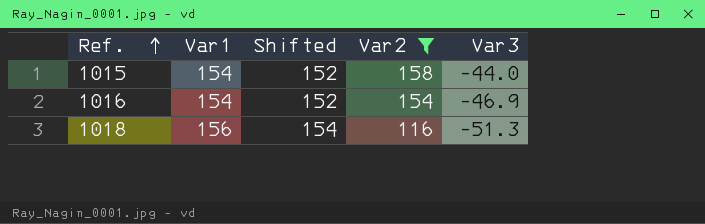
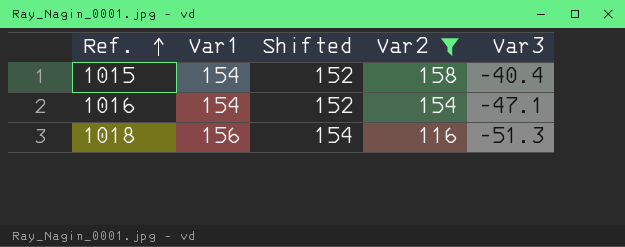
1015 | Var3: -44.0 -> -40.4
1016 | Var3: -46.9 -> -47.1

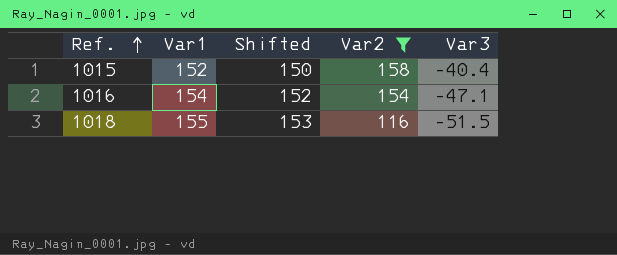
1015 | Var1: 154 -> 152
1015 | Shifted: 152 -> 150
1018 | Var1: 156 -> 155
1018 | Shifted: 154 -> 153
1018 | Var3: -51.3 -> -51.5

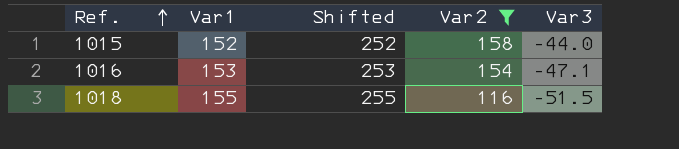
column Shifted | formula: [Var1] - 2 -> [Var1] + 100
1015 | Var3: -40.4 -> -44.0
1016 | Var1: 154 -> 153

